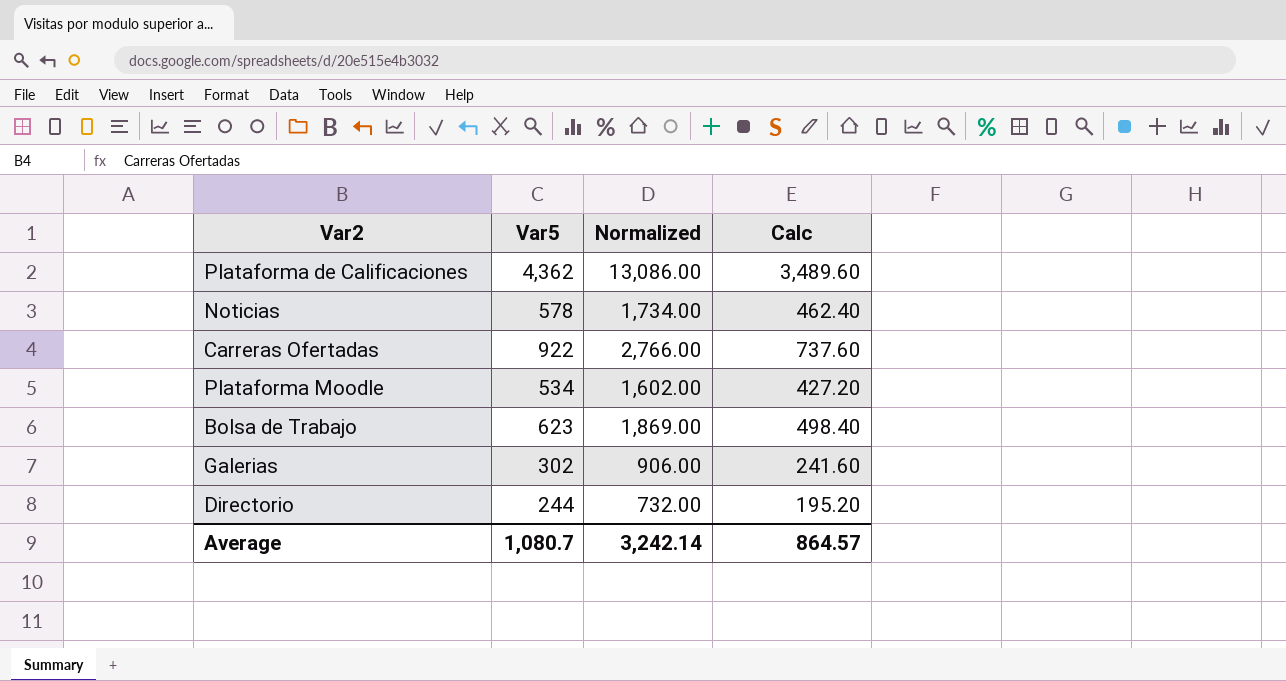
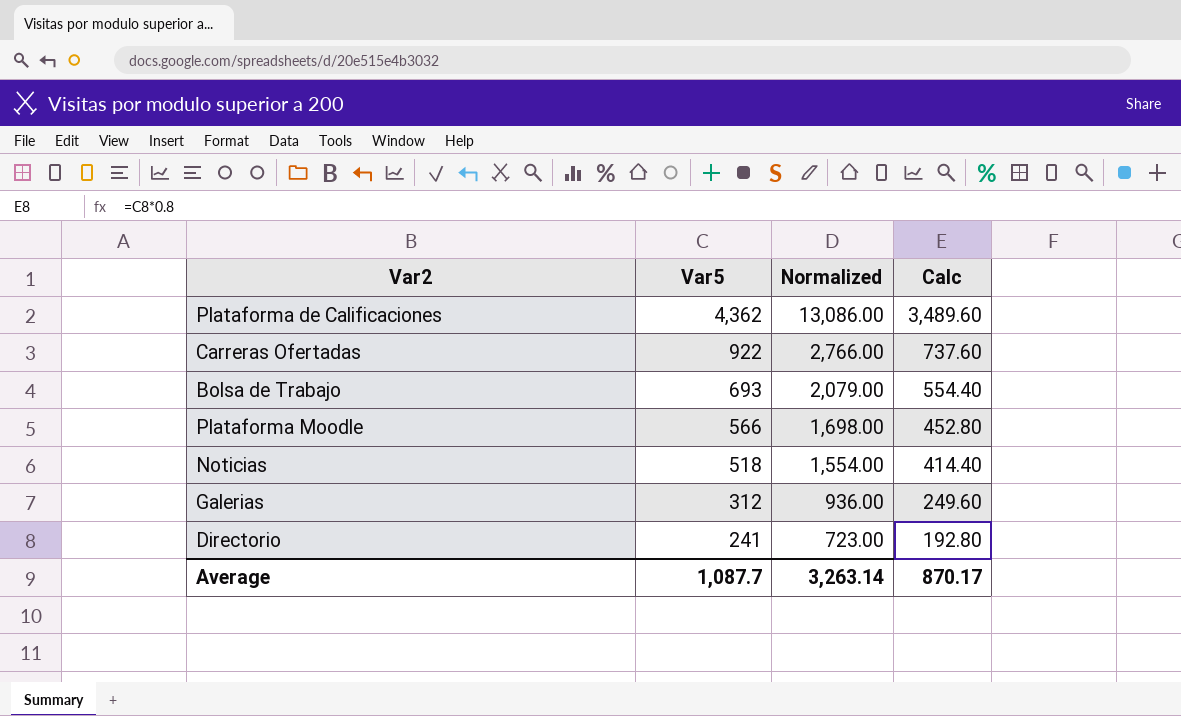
row order: none -> Var5 descending
Bolsa de Trabajo | Var5: 623 -> 693
Bolsa de Trabajo | Normalized: 1,869.00 -> 2,079.00
Bolsa de Trabajo | Calc: 498.40 -> 554.40
Plataforma Moodle | Var5: 534 -> 566
Plataforma Moodle | Normalized: 1,602.00 -> 1,698.00
Plataforma Moodle | Calc: 427.20 -> 452.80
Noticias | Var5: 578 -> 518
Noticias | Normalized: 1,734.00 -> 1,554.00
Noticias | Calc: 462.40 -> 414.40
Galerias | Var5: 302 -> 312
Galerias | Normalized: 906.00 -> 936.00
Galerias | Calc: 241.60 -> 249.60
Directorio | Var5: 244 -> 241
Directorio | Normalized: 732.00 -> 723.00
Directorio | Calc: 195.20 -> 192.80
Average | Var5: 1,080.7 -> 1,087.7
Average | Normalized: 3,242.14 -> 3,263.14
Average | Calc: 864.57 -> 870.17

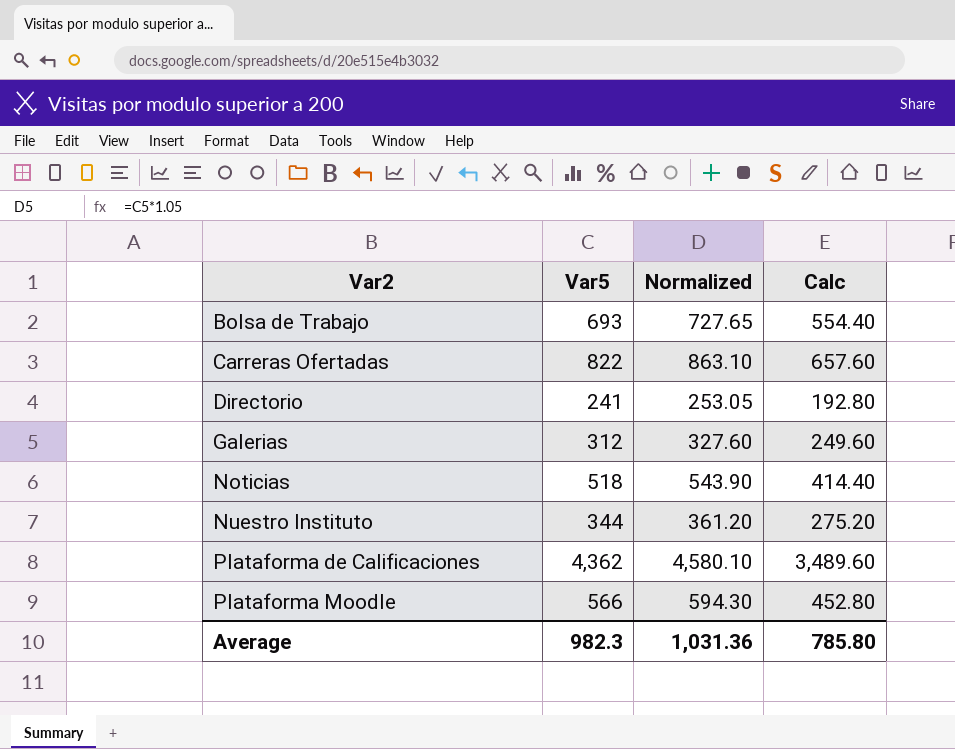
row order: Var5 descending -> Var2 ascending
column Normalized | formula: [Var5] * 3 -> [Var5] * 1.05
Carreras Ofertadas | Var5: 922 -> 822
Carreras Ofertadas | Calc: 737.60 -> 657.60
row Nuestro Instituto: none -> 344 | 361.20 | 275.20
Average | Var5: 1,087.7 -> 982.3
Average | Normalized: 3,263.14 -> 1,031.36
Average | Calc: 870.17 -> 785.80

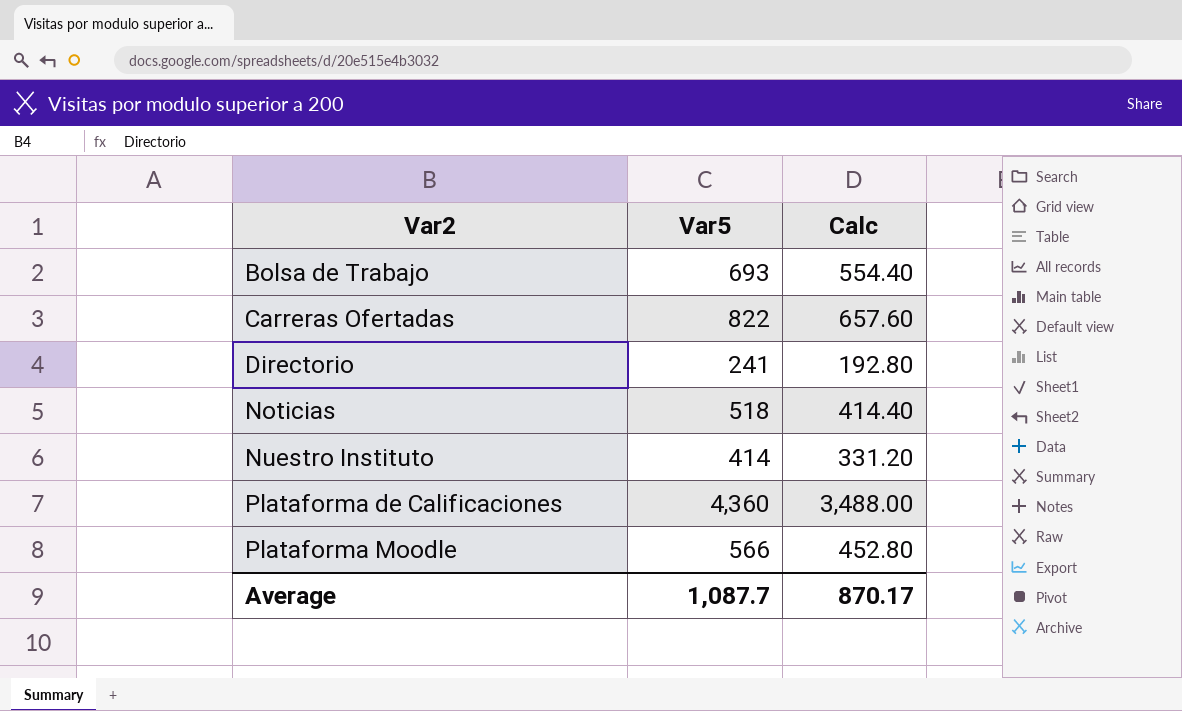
column Normalized | formula: [Var5] * 1.05 -> none
row Galerias: 312 | 327.60 | 249.60 -> none
Nuestro Instituto | Var5: 344 -> 414
Nuestro Instituto | Calc: 275.20 -> 331.20
Plataforma de Calificaciones | Var5: 4,362 -> 4,360
Plataforma de Calificaciones | Calc: 3,489.60 -> 3,488.00
Average | Var5: 982.3 -> 1,087.7
Average | Calc: 785.80 -> 870.17

